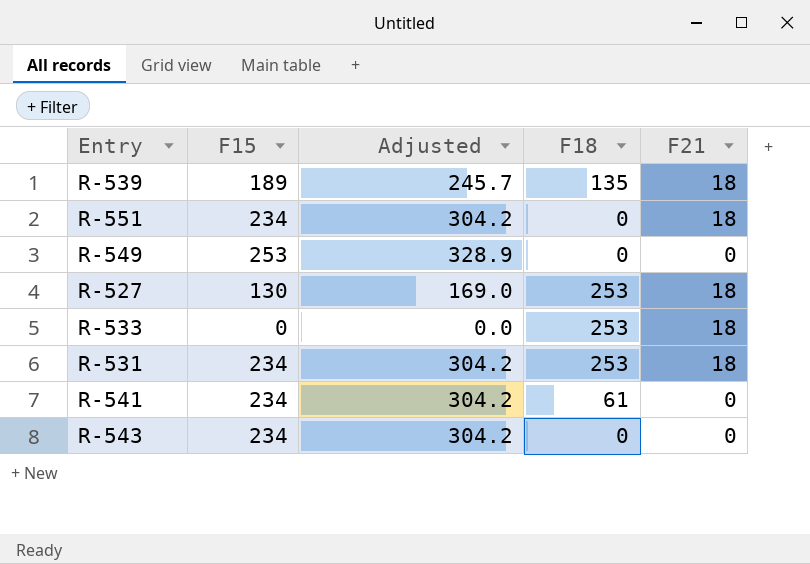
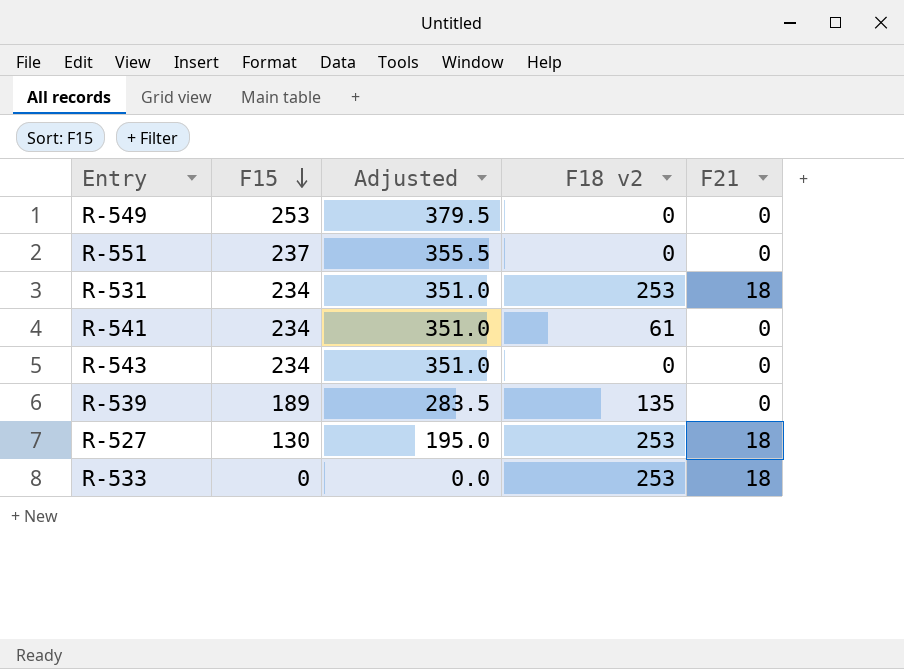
row order: none -> F15 descending
column Adjusted | formula: [F15] * 1.3 -> [F15] * 1.5
column name: F18 -> F18 v2
R-551 | F15: 234 -> 237
R-551 | F21: 18 -> 0
R-539 | F21: 18 -> 0

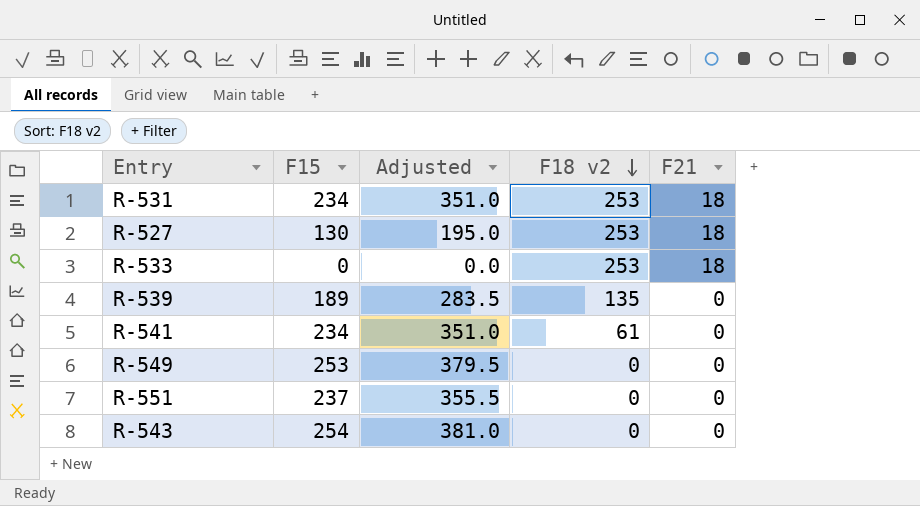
row order: F15 descending -> F18 v2 descending
R-543 | F15: 234 -> 254
R-543 | Adjusted: 351.0 -> 381.0

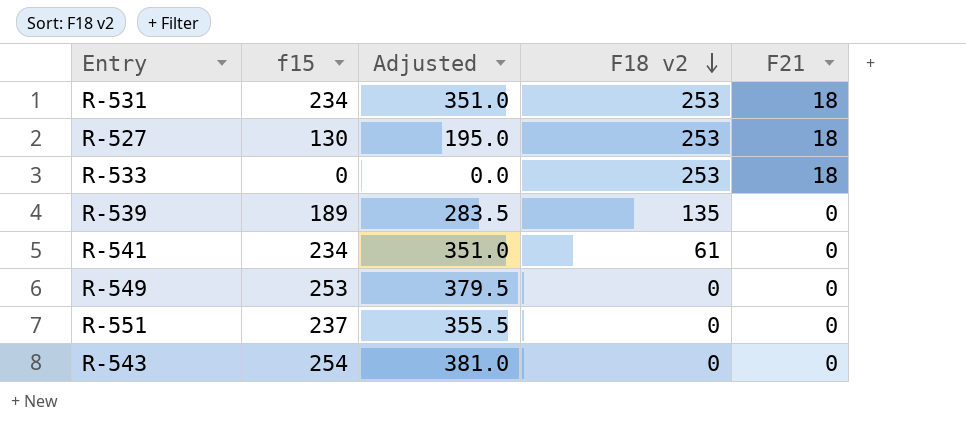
column name: F15 -> f15

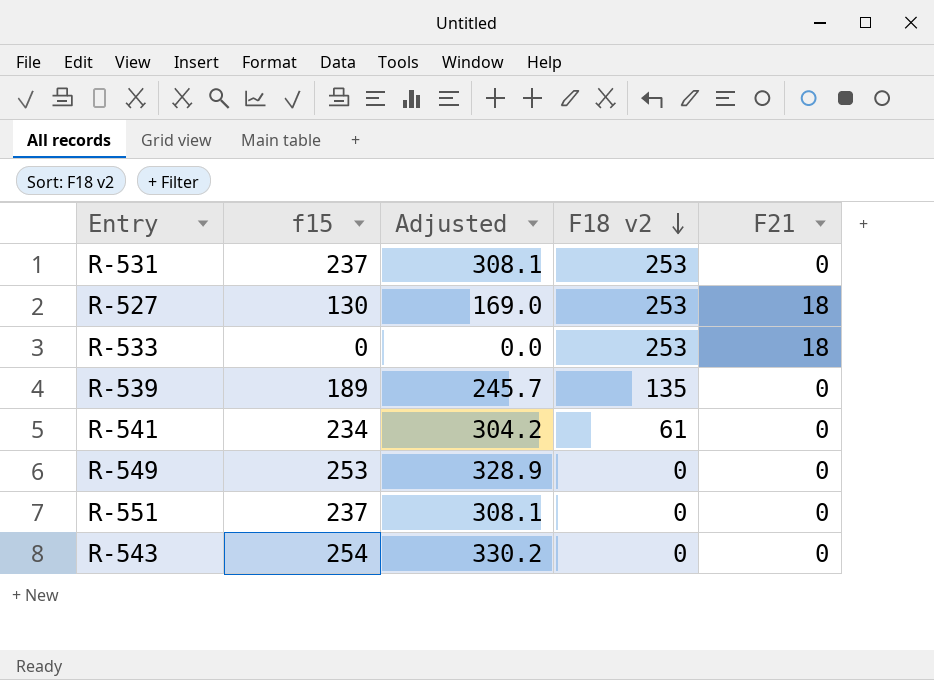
column Adjusted | formula: [f15] * 1.5 -> [f15] * 1.3
R-531 | f15: 234 -> 237
R-531 | F21: 18 -> 0

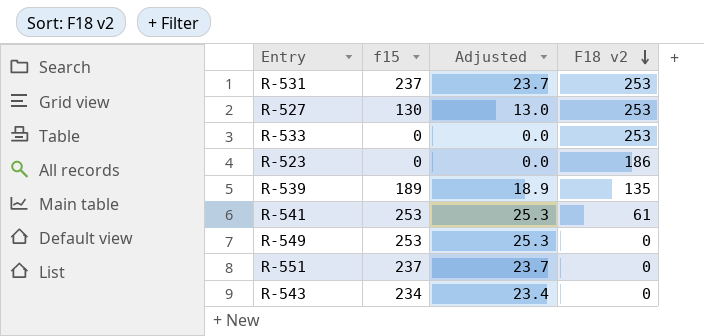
column F21 | position: 5 -> none
column Adjusted | formula: [f15] * 1.3 -> [f15] * 0.1
row R-523: none -> 0 | 0.0 | 186
R-541 | f15: 234 -> 253
R-543 | f15: 254 -> 234

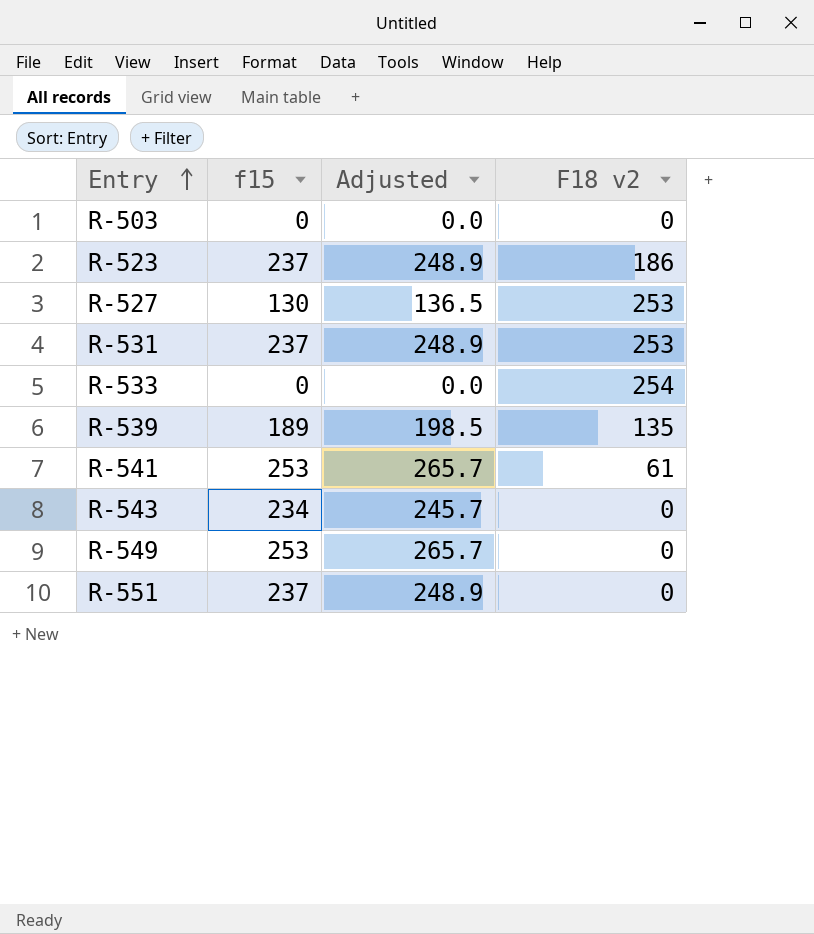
row order: F18 v2 descending -> Entry ascending
column Adjusted | formula: [f15] * 0.1 -> [f15] * 1.05
row R-503: none -> 0 | 0.0 | 0
R-523 | f15: 0 -> 237
R-533 | F18 v2: 253 -> 254

